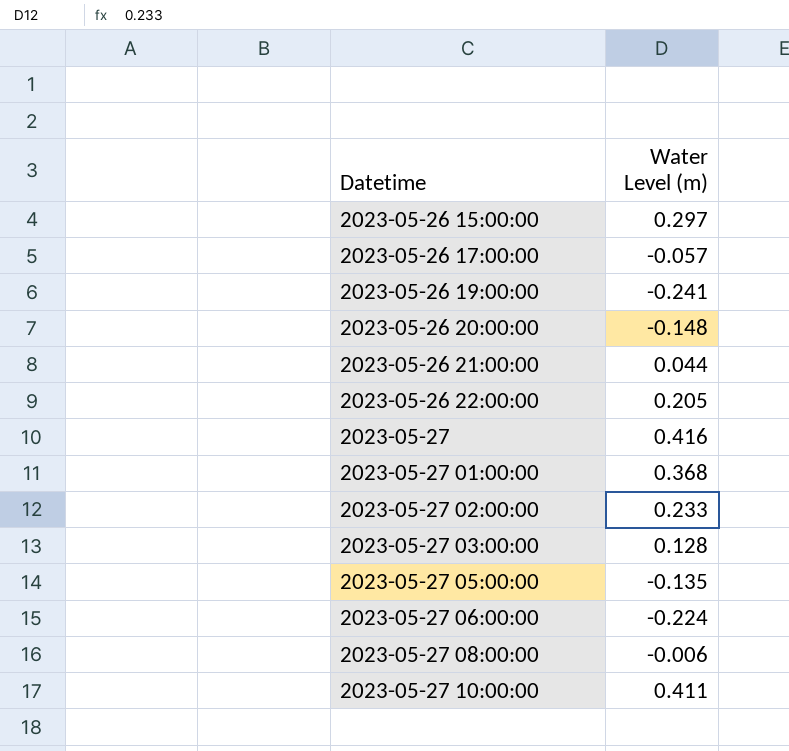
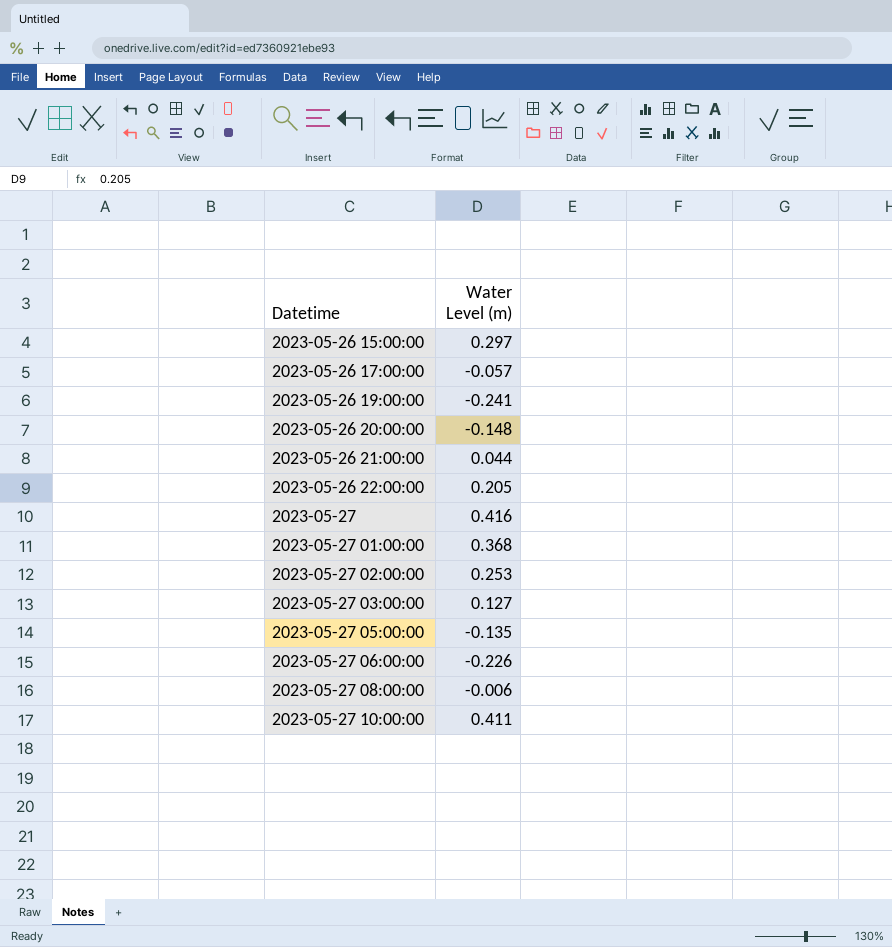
2023-05-27 02:00:00 | Water Level (m): 0.233 -> 0.253
2023-05-27 03:00:00 | Water Level (m): 0.128 -> 0.127
2023-05-27 06:00:00 | Water Level (m): -0.224 -> -0.226

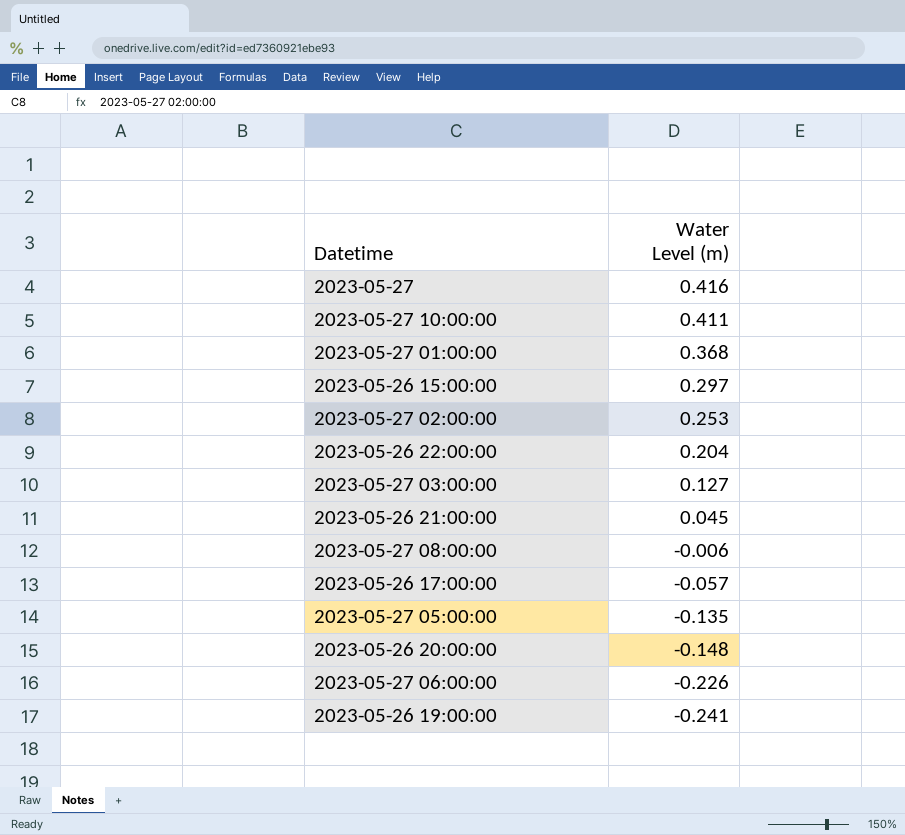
row order: Datetime ascending -> Water Level (m) descending
2023-05-26 22:00:00 | Water Level (m): 0.205 -> 0.204
2023-05-26 21:00:00 | Water Level (m): 0.044 -> 0.045

